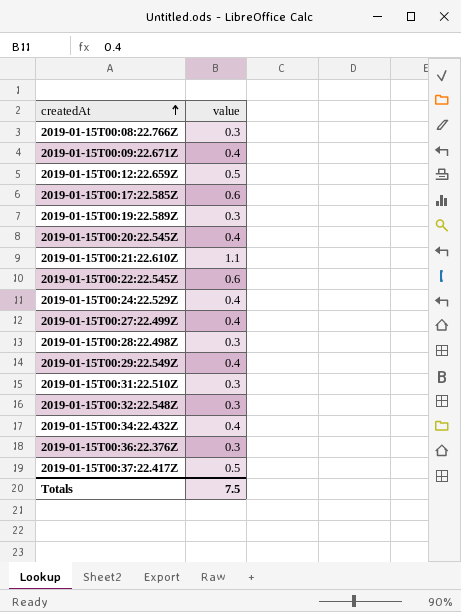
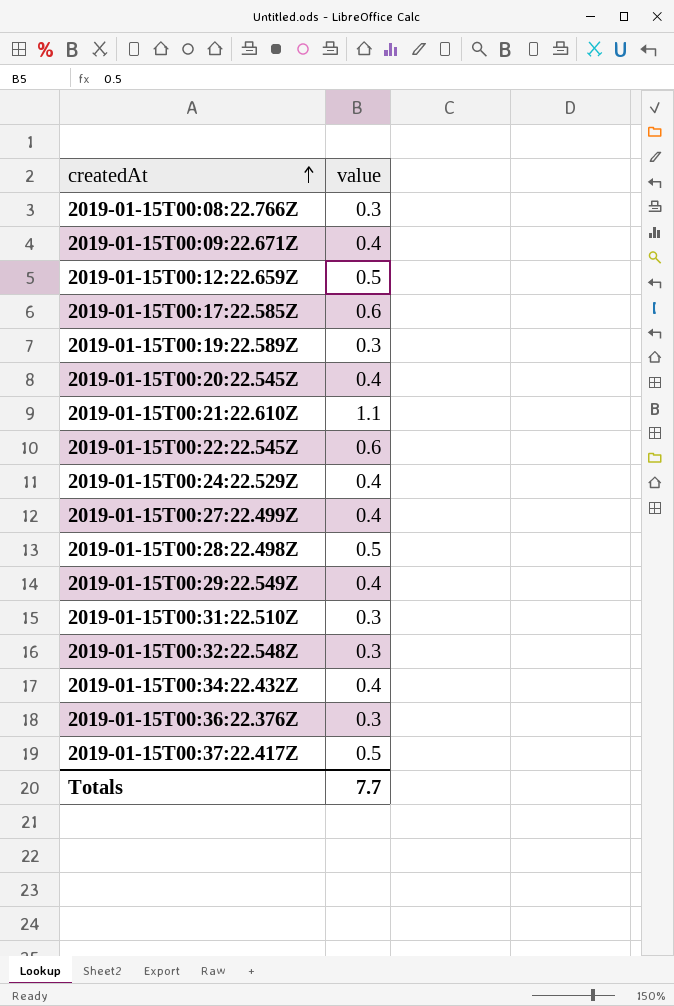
2019-01-15T00:28:22.498Z | value: 0.3 -> 0.5
Totals | value: 7.5 -> 7.7

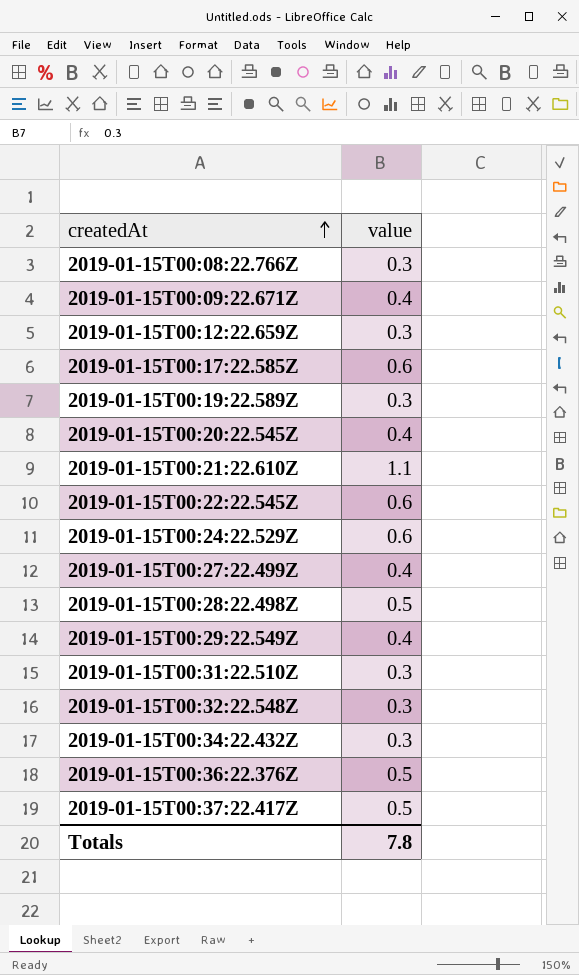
2019-01-15T00:12:22.659Z | value: 0.5 -> 0.3
2019-01-15T00:24:22.529Z | value: 0.4 -> 0.6
2019-01-15T00:34:22.432Z | value: 0.4 -> 0.3
2019-01-15T00:36:22.376Z | value: 0.3 -> 0.5
Totals | value: 7.7 -> 7.8

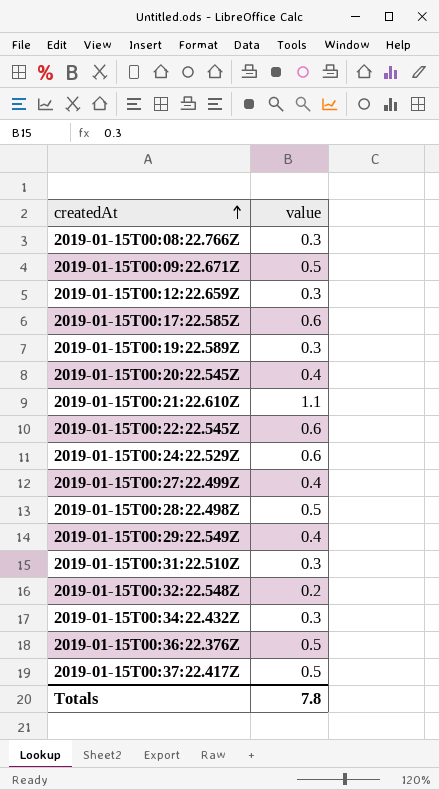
2019-01-15T00:09:22.671Z | value: 0.4 -> 0.5
2019-01-15T00:32:22.548Z | value: 0.3 -> 0.2

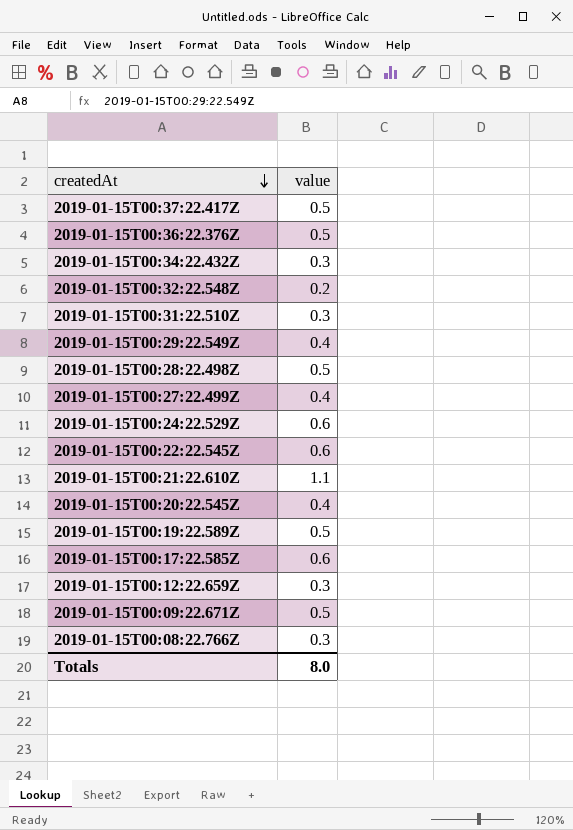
row order: createdAt ascending -> createdAt descending
2019-01-15T00:19:22.589Z | value: 0.3 -> 0.5
Totals | value: 7.8 -> 8.0

